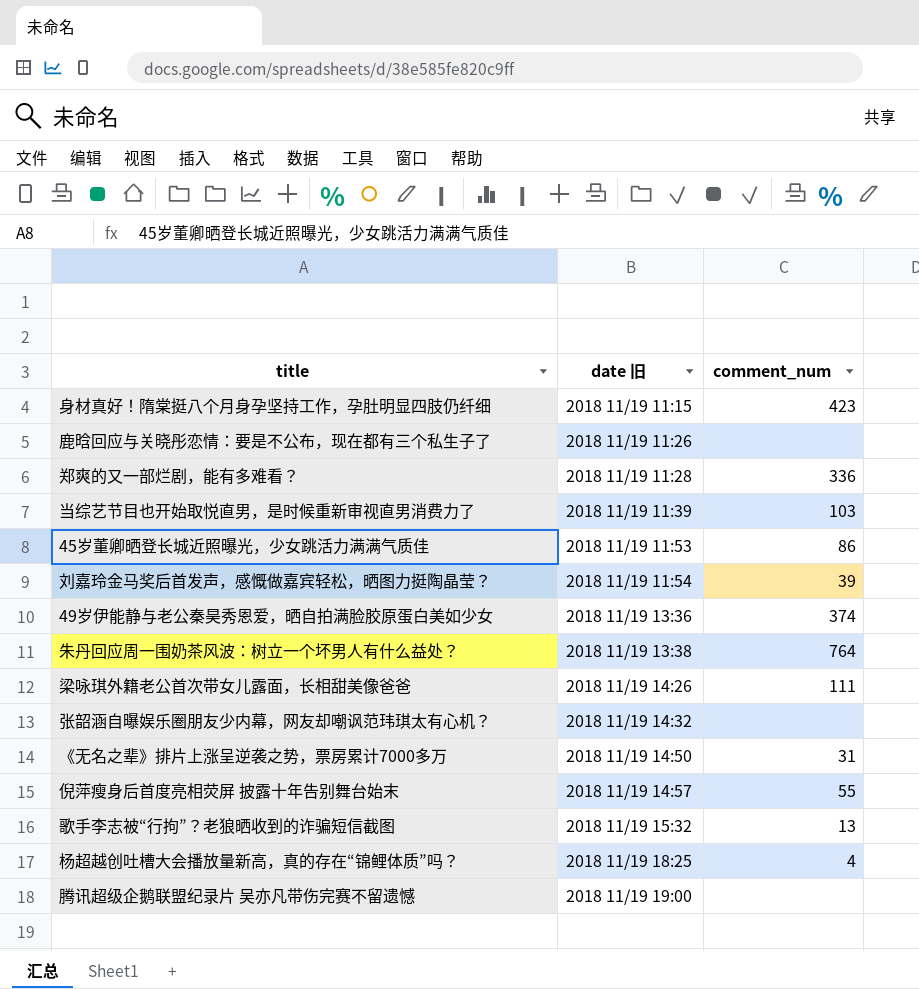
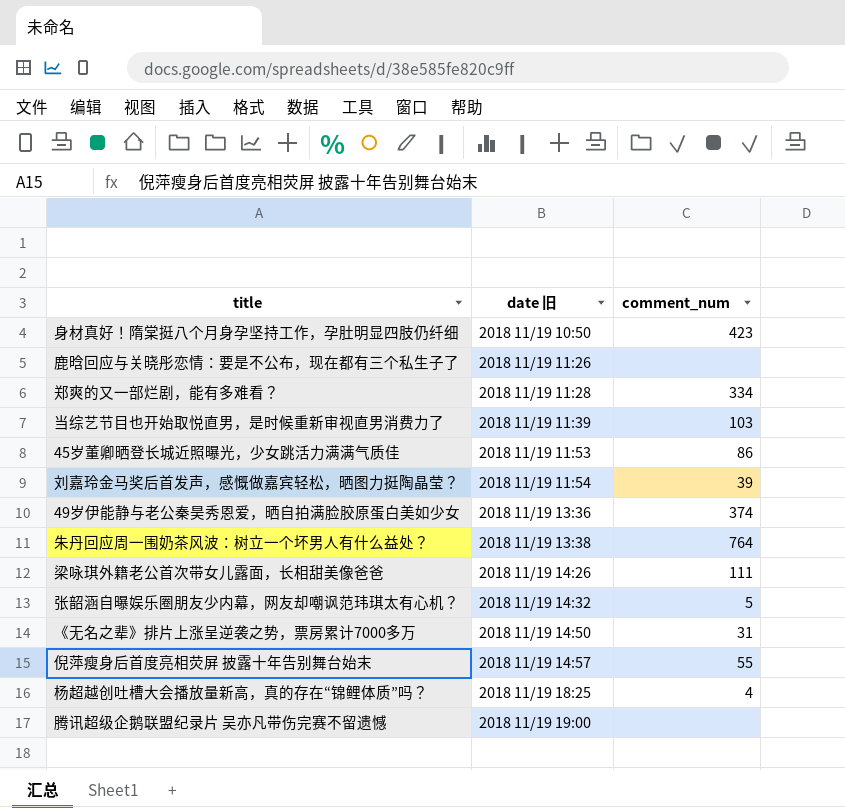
row 歌手李志被“行拘”？老狼晒收到的诈骗短信截图: 2018 11/19 15:32 | 13 -> none
身材真好！隋棠挺八个月身孕坚持工作，孕肚明显四肢仍纤细 | date 旧: 2018 11/19 11:15 -> 2018 11/19 10:50
郑爽的又一部烂剧，能有多难看？ | comment_num: 336 -> 334
张韶涵自曝娱乐圈朋友少内幕，网友却嘲讽范玮琪太有心机？ | comment_num: none -> 5

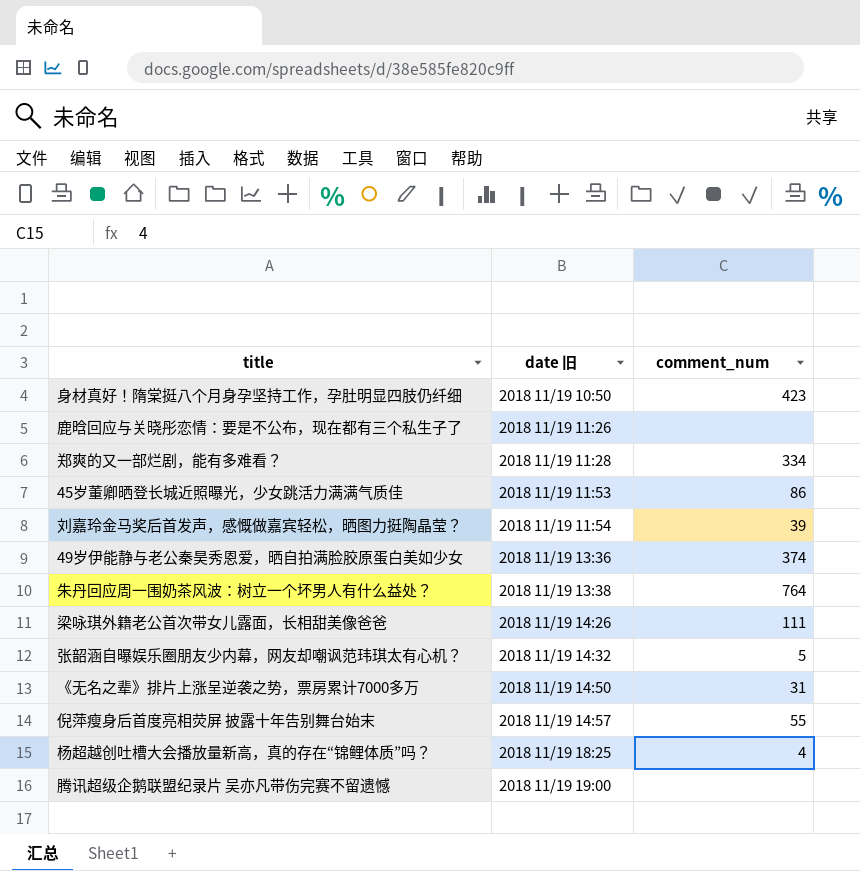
row 当综艺节目也开始取悦直男，是时候重新审视直男消费力了: 2018 11/19 11:39 | 103 -> none

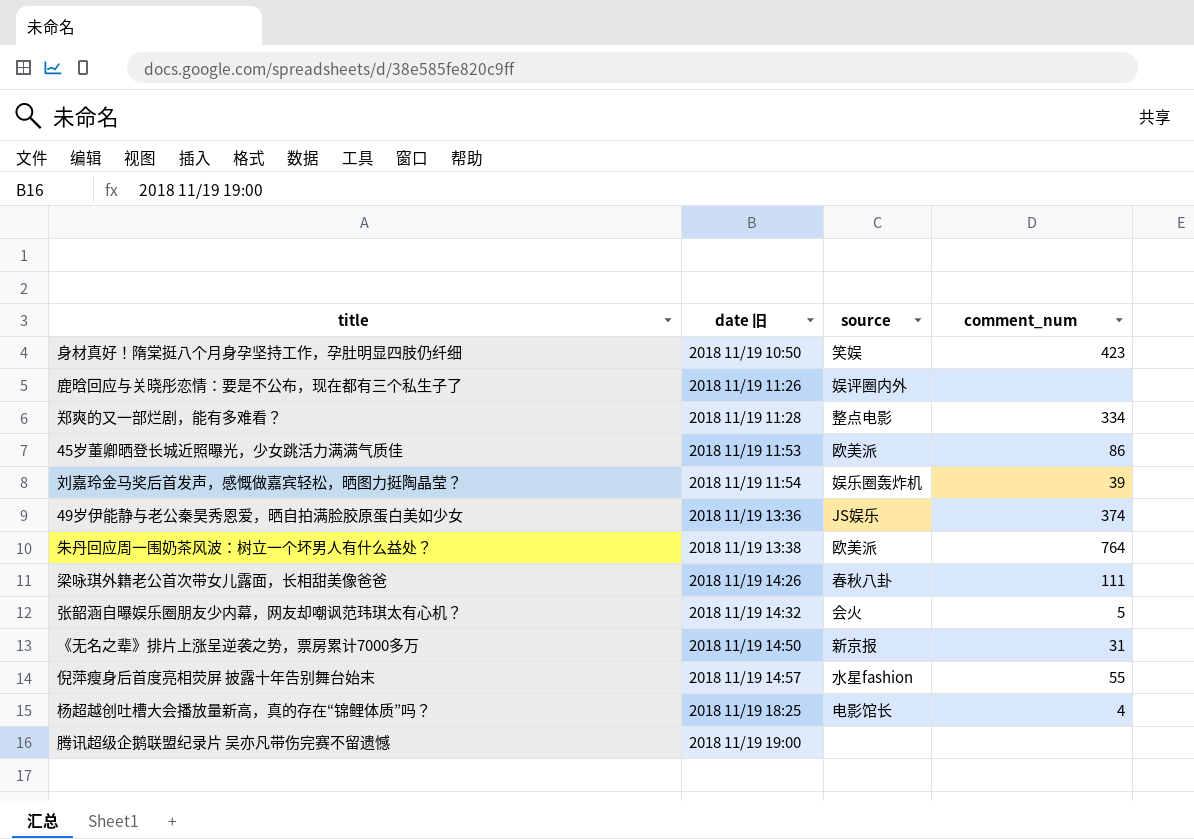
column source | position: none -> 3

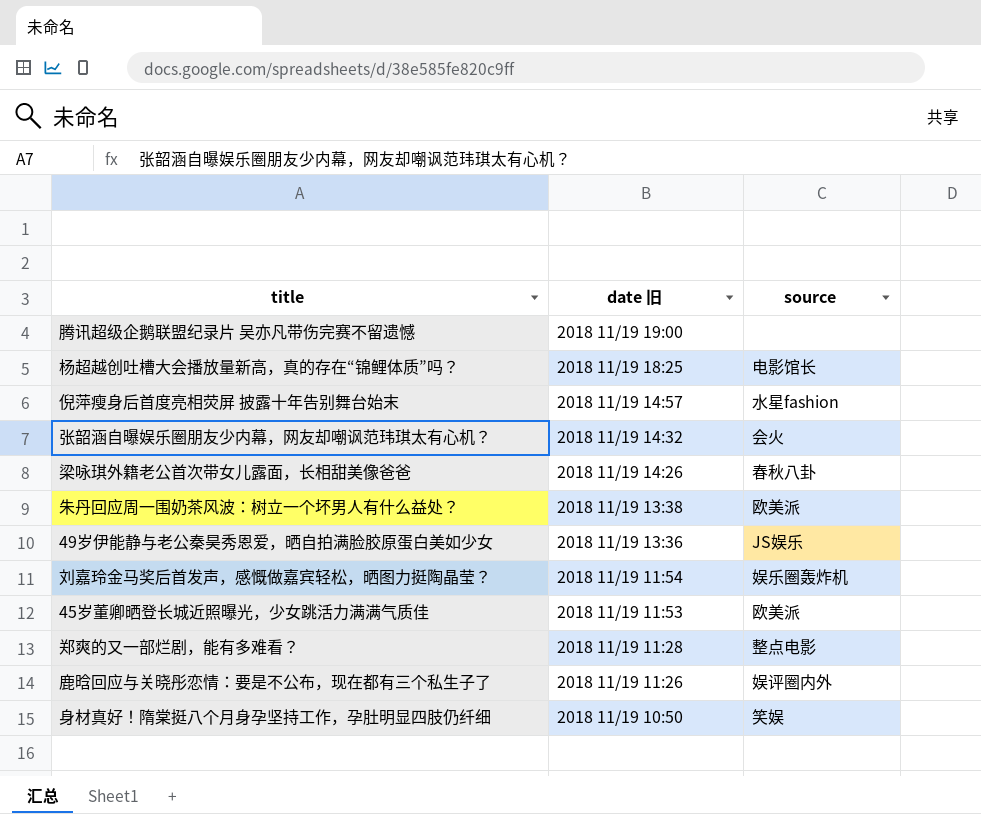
row order: date 旧 ascending -> date 旧 descending
column comment_num | position: 4 -> none
row 《无名之辈》排片上涨呈逆袭之势，票房累计7000多万: 2018 11/19 14:50 | 新京报 | 31 -> none

